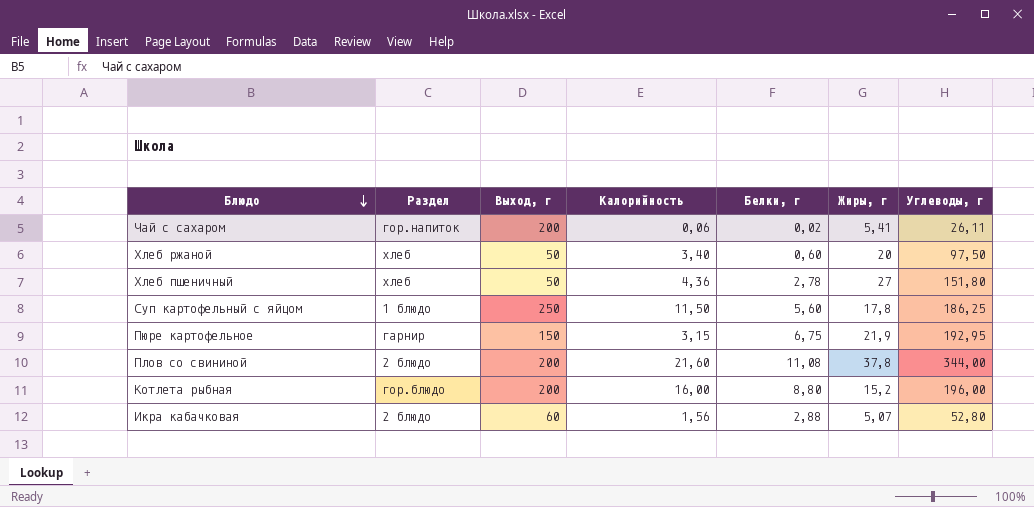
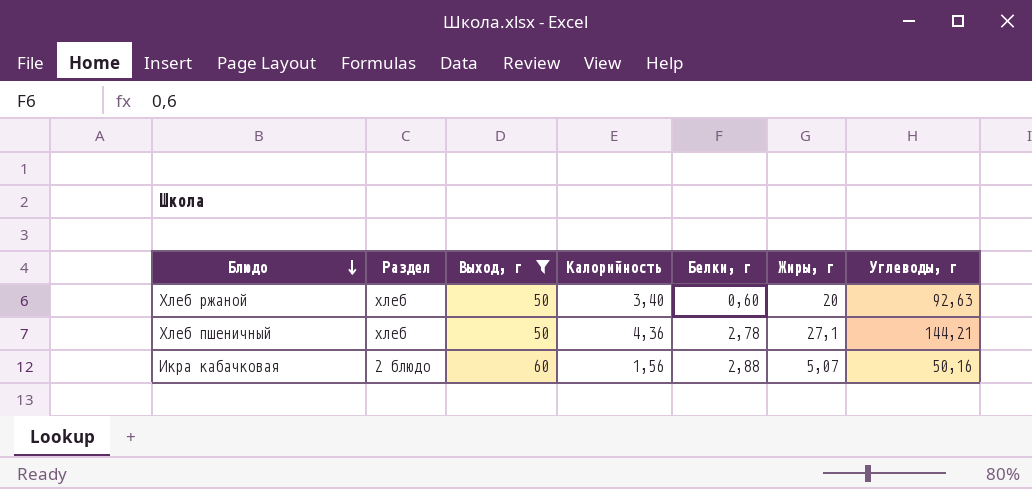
filter: none -> Выход, г <= 60
Хлеб ржаной | Углеводы, г: 97,50 -> 92,63
Хлеб пшеничный | Жиры, г: 27 -> 27,1
Хлеб пшеничный | Углеводы, г: 151,80 -> 144,21
Икра кабачковая | Углеводы, г: 52,80 -> 50,16

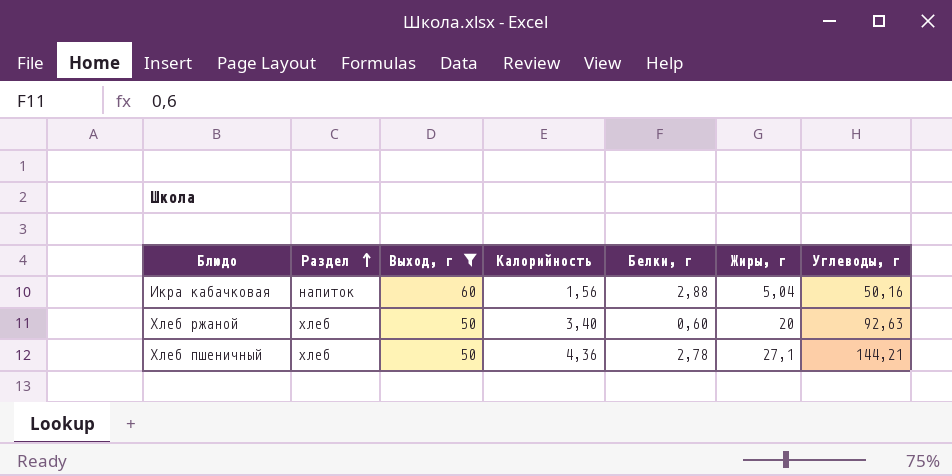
row order: Блюдо descending -> Раздел ascending
Икра кабачковая | Раздел: 2 блюдо -> напиток
Икра кабачковая | Жиры, г: 5,07 -> 5,04

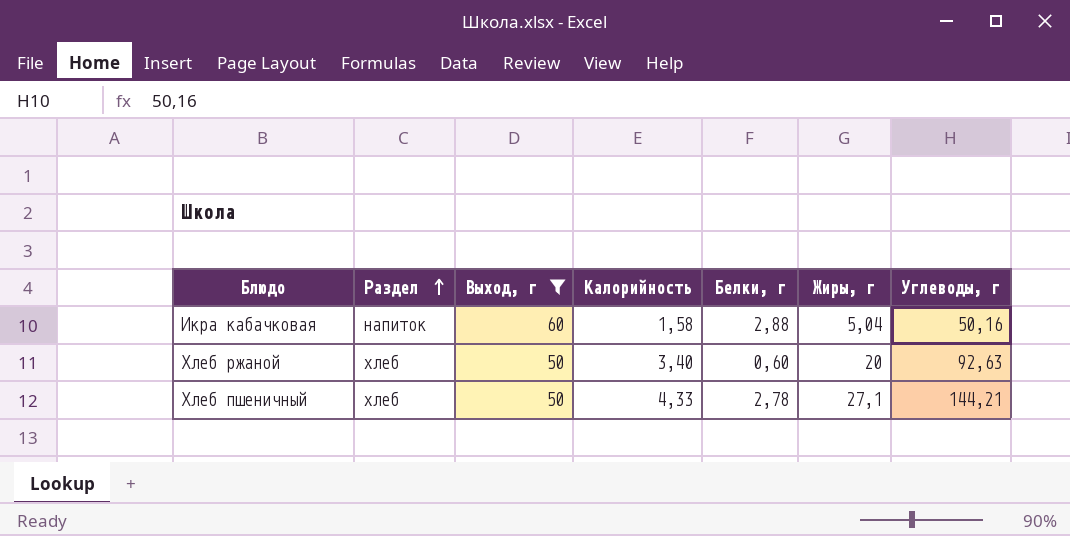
Икра кабачковая | Калорийность: 1,56 -> 1,58
Хлеб пшеничный | Калорийность: 4,36 -> 4,33

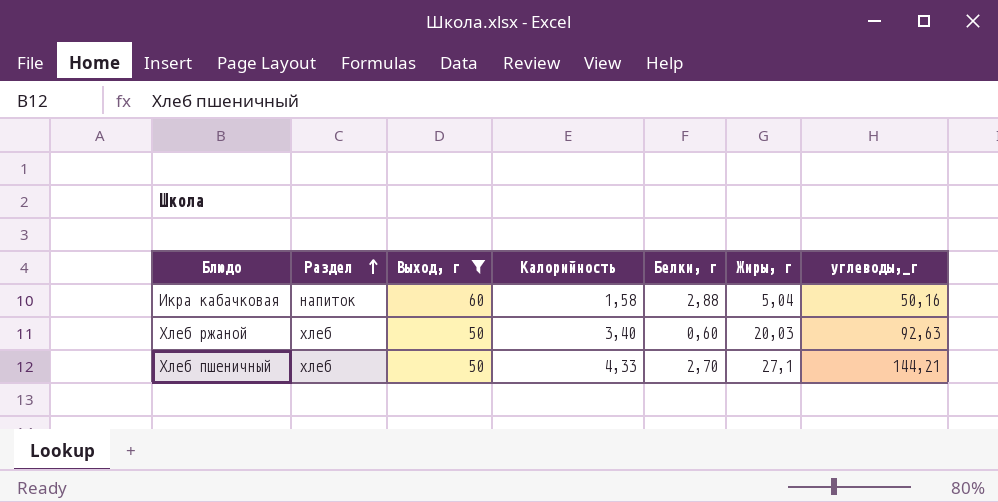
column name: Углеводы, г -> углеводы,_г
Хлеб ржаной | Жиры, г: 20 -> 20,03
Хлеб пшеничный | Белки, г: 2,78 -> 2,70

